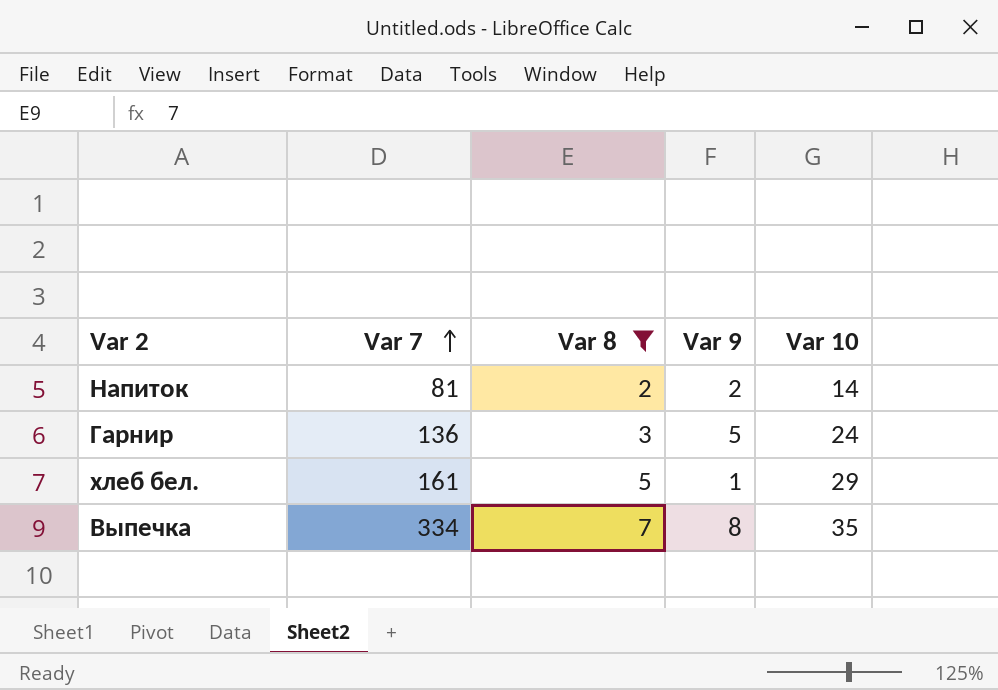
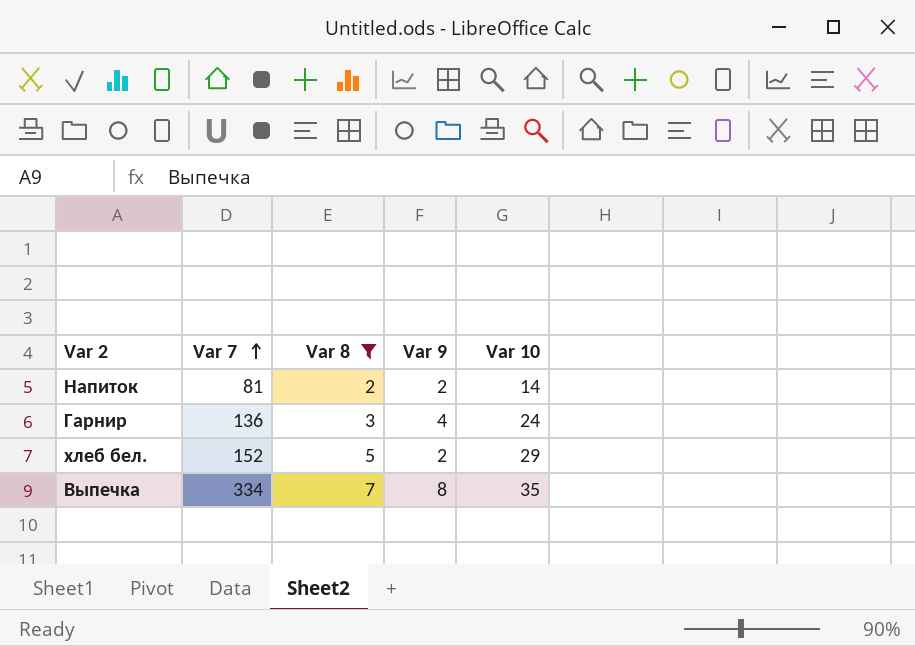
Гарнир | Var 9: 5 -> 4
хлеб бел. | Var 7: 161 -> 152
хлеб бел. | Var 9: 1 -> 2

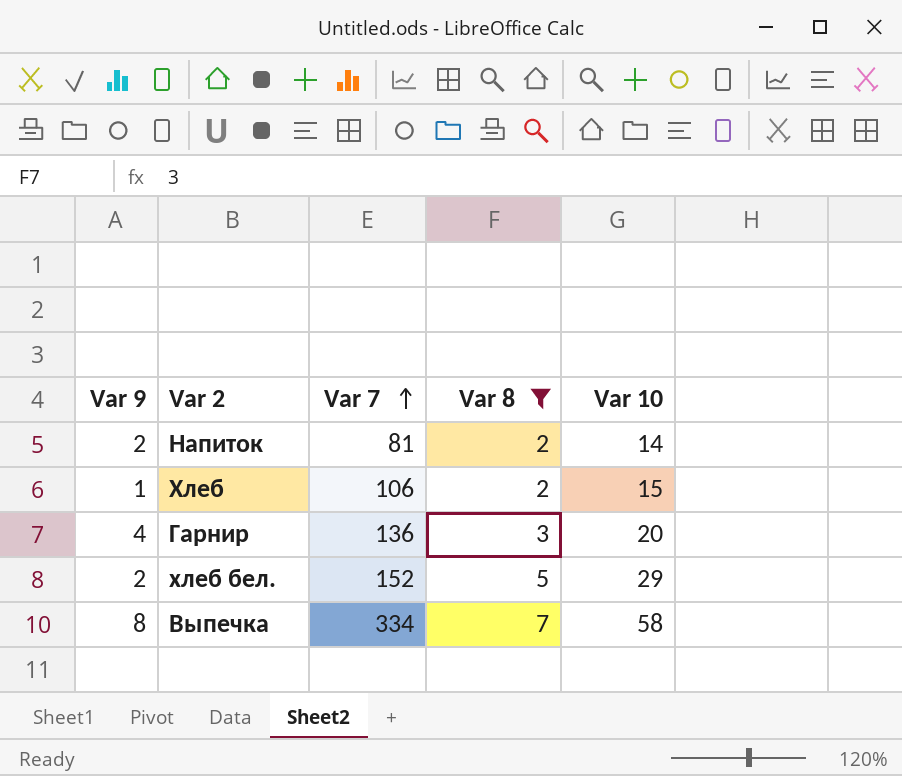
column Var 9 | position: 4 -> 1
row Хлеб: none -> 1 | 106 | 2 | 15
Гарнир | Var 10: 24 -> 20
Выпечка | Var 10: 35 -> 58

